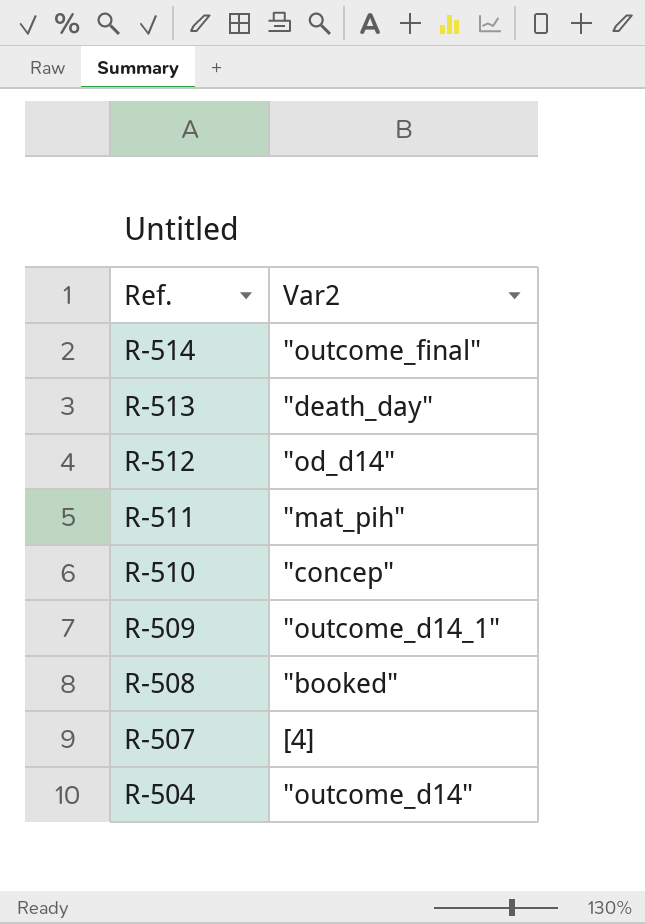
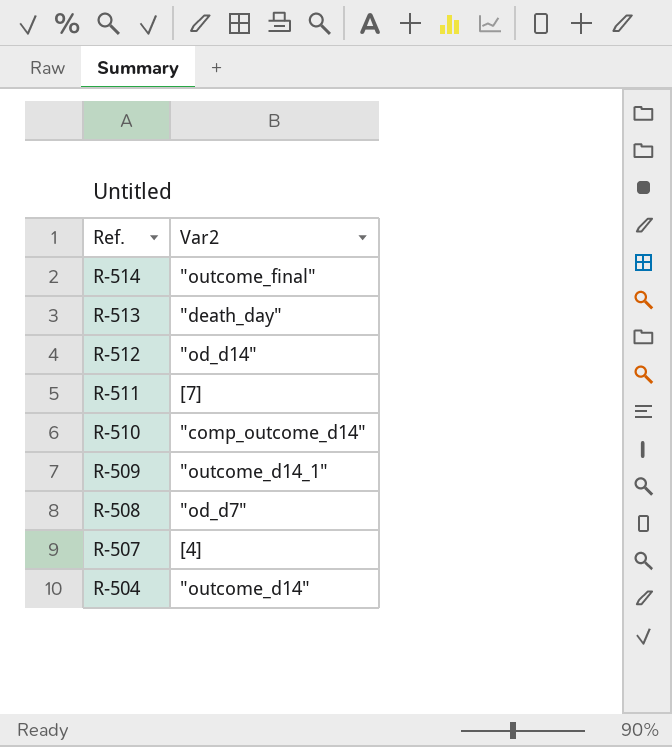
R-511 | Var2: "mat_pih" -> [7]
R-510 | Var2: "concep" -> "comp_outcome_d14"
R-508 | Var2: "booked" -> "od_d7"

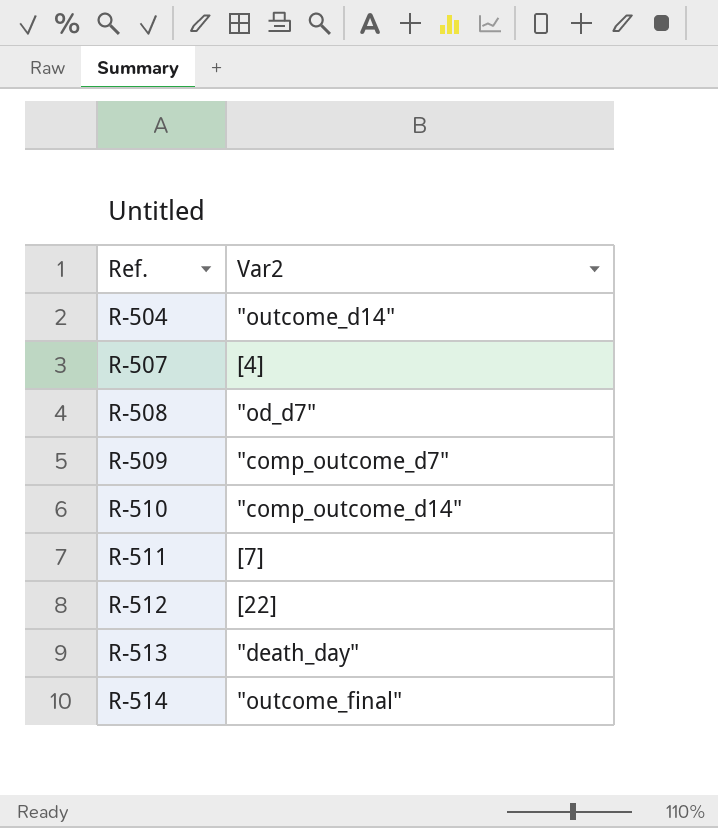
row order: Ref. descending -> Ref. ascending
R-509 | Var2: "outcome_d14_1" -> "comp_outcome_d7"
R-512 | Var2: "od_d14" -> [22]

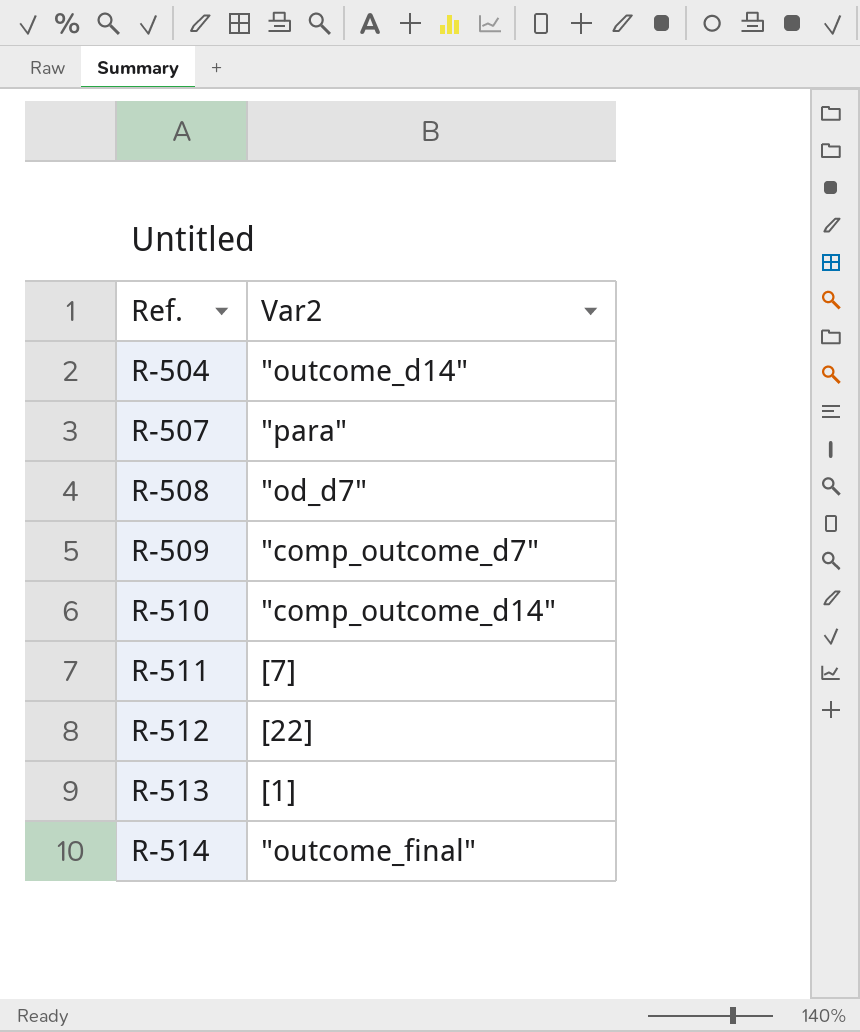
R-507 | Var2: [4] -> "para"
R-513 | Var2: "death_day" -> [1]

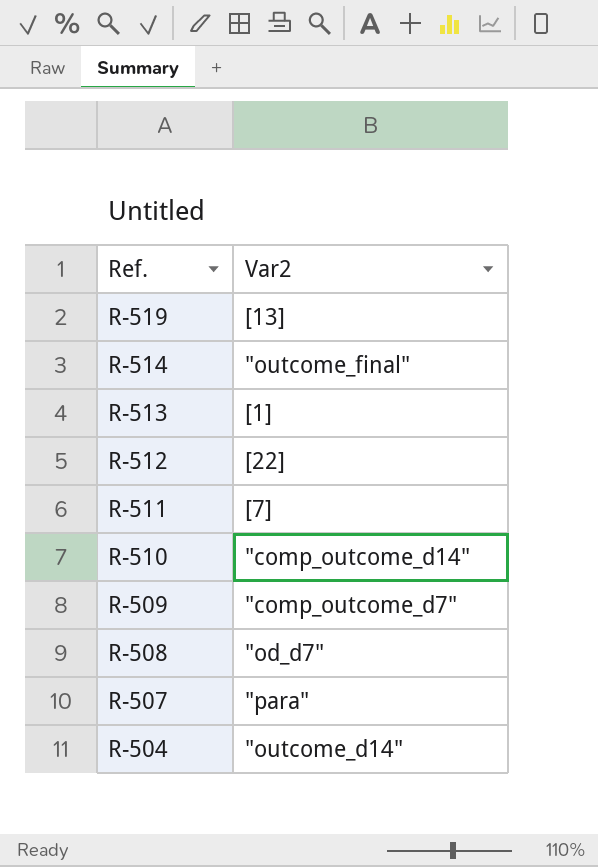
row order: Ref. ascending -> Ref. descending
row R-519: none -> [13]

